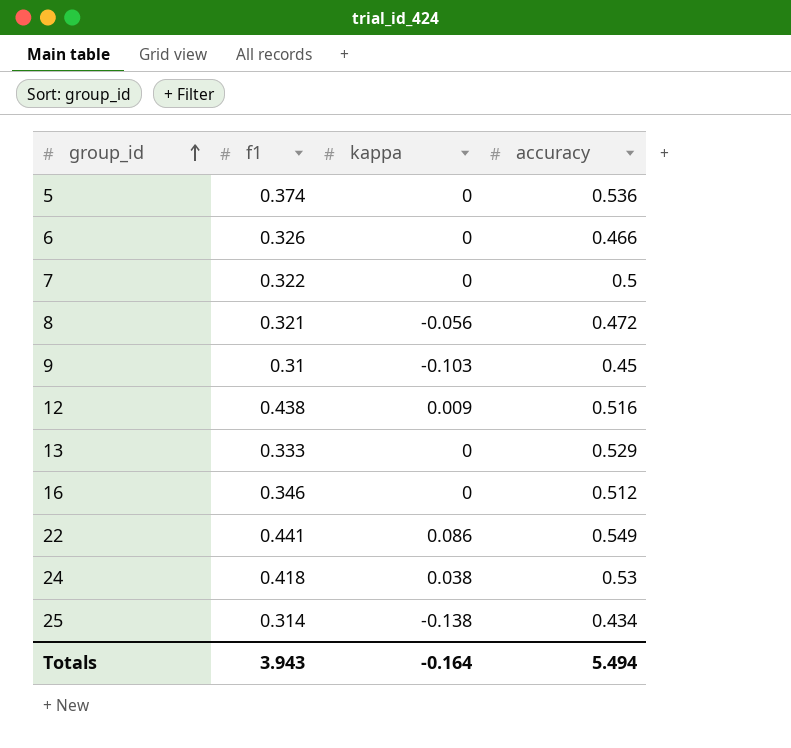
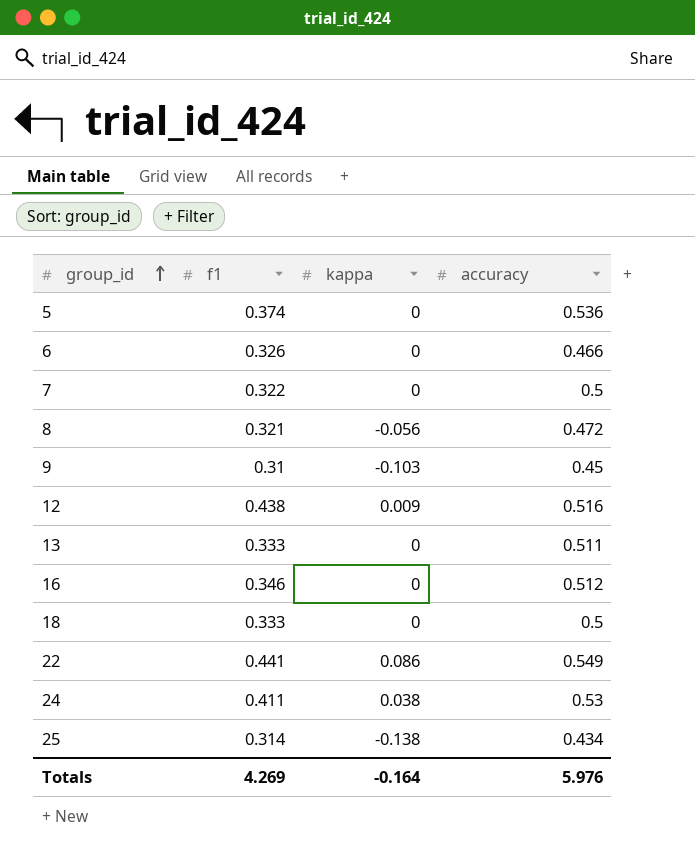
13 | accuracy: 0.529 -> 0.511
row 18: none -> 0.333 | 0 | 0.5
24 | f1: 0.418 -> 0.411
Totals | f1: 3.943 -> 4.269
Totals | accuracy: 5.494 -> 5.976

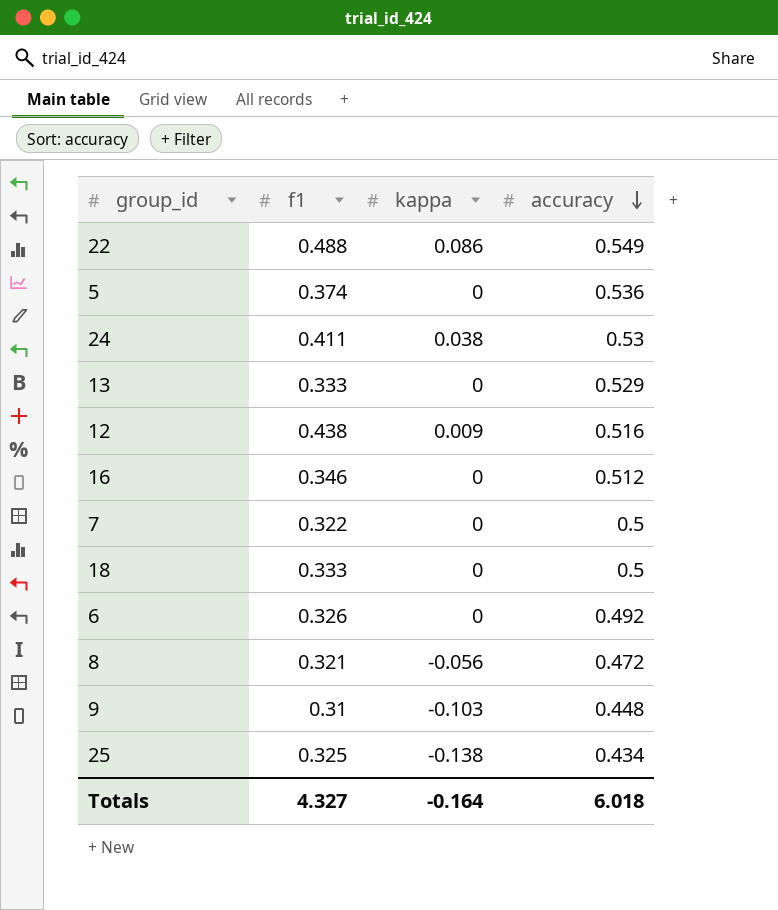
row order: group_id ascending -> accuracy descending
22 | f1: 0.441 -> 0.488
13 | accuracy: 0.511 -> 0.529
6 | accuracy: 0.466 -> 0.492
9 | accuracy: 0.45 -> 0.448
25 | f1: 0.314 -> 0.325
Totals | f1: 4.269 -> 4.327
Totals | accuracy: 5.976 -> 6.018

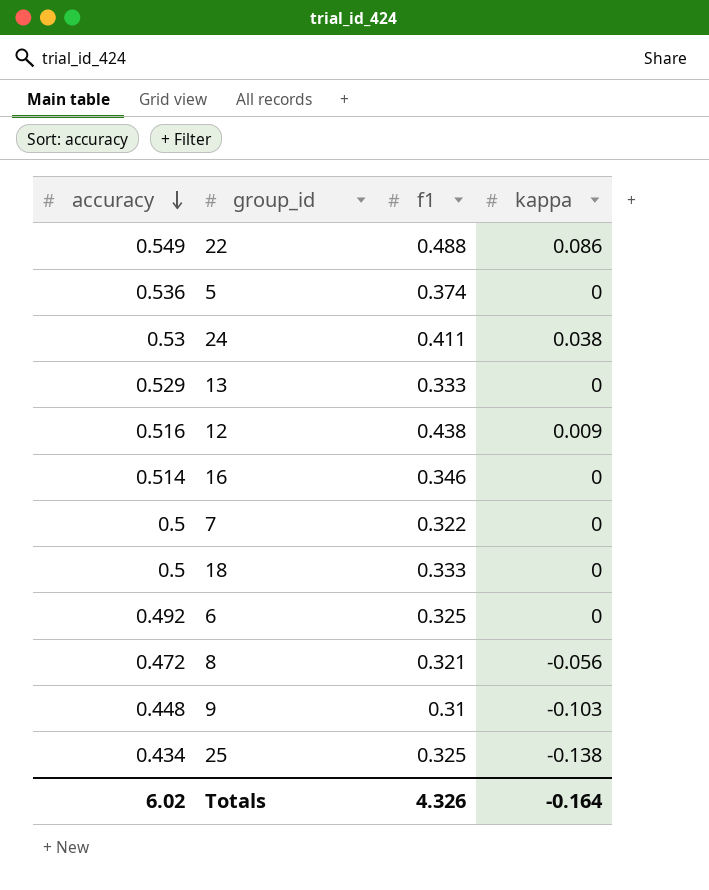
column accuracy | position: 4 -> 1
16 | accuracy: 0.512 -> 0.514
6 | f1: 0.326 -> 0.325
Totals | accuracy: 6.018 -> 6.02
Totals | f1: 4.327 -> 4.326

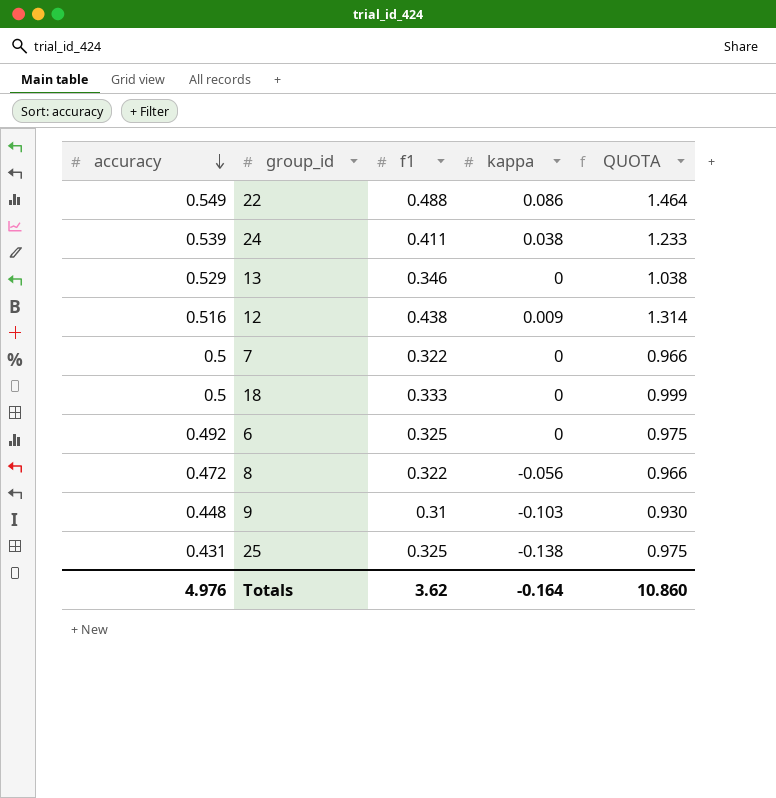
column QUOTA | formula: none -> [f1] * 3
row 5: 0.536 | 0.374 | 0 -> none
row 16: 0.514 | 0.346 | 0 -> none
24 | accuracy: 0.53 -> 0.539
13 | f1: 0.333 -> 0.346
8 | f1: 0.321 -> 0.322
25 | accuracy: 0.434 -> 0.431
Totals | accuracy: 6.02 -> 4.976
Totals | f1: 4.326 -> 3.62

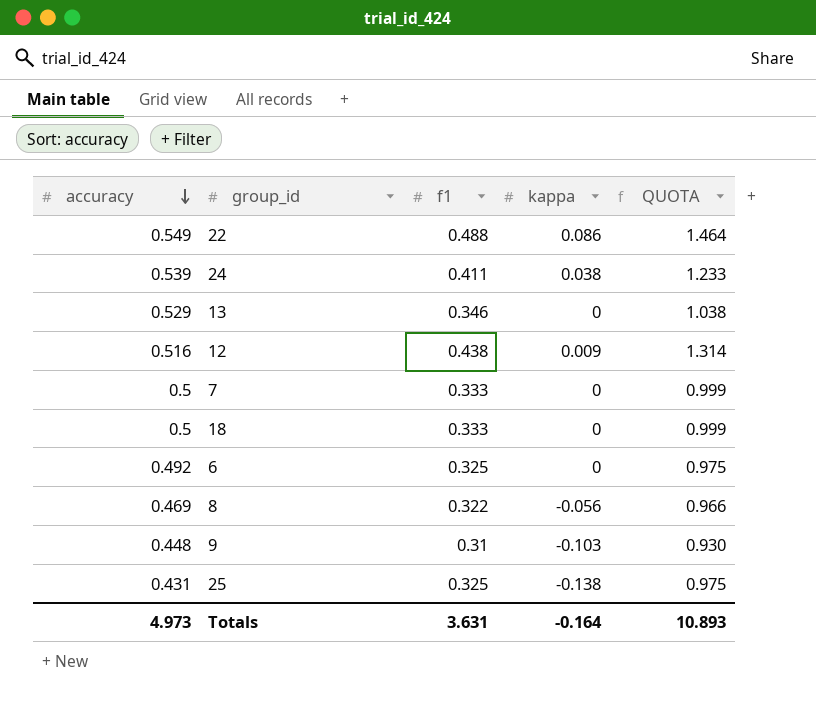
7 | f1: 0.322 -> 0.333
7 | QUOTA: 0.966 -> 0.999
8 | accuracy: 0.472 -> 0.469
Totals | accuracy: 4.976 -> 4.973
Totals | f1: 3.62 -> 3.631
Totals | QUOTA: 10.860 -> 10.893

